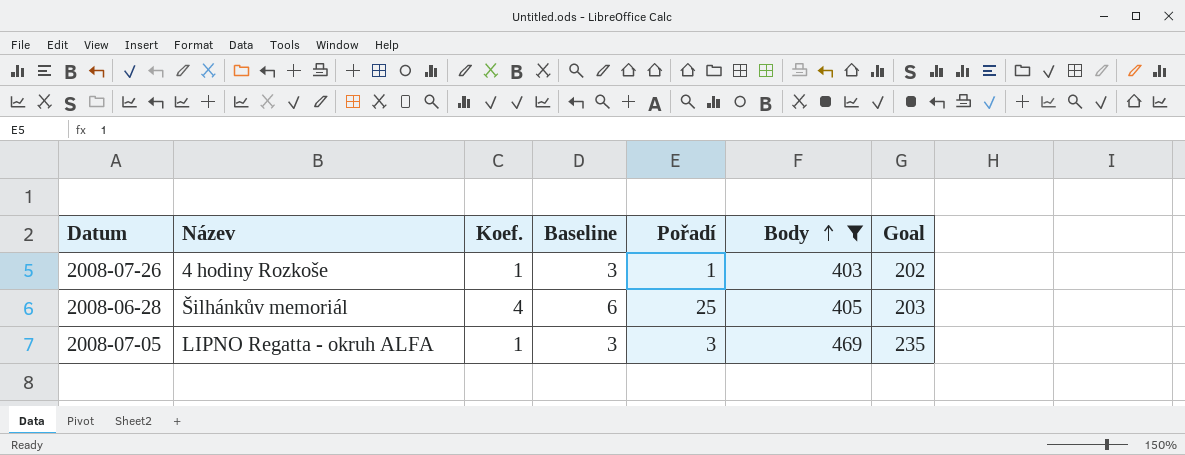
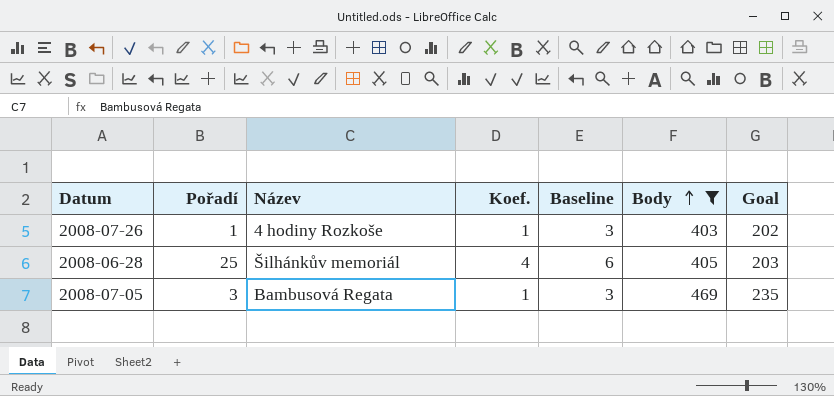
column Pořadí | position: 5 -> 2
2008-07-05 | Název: LIPNO Regatta - okruh ALFA -> Bambusová Regata

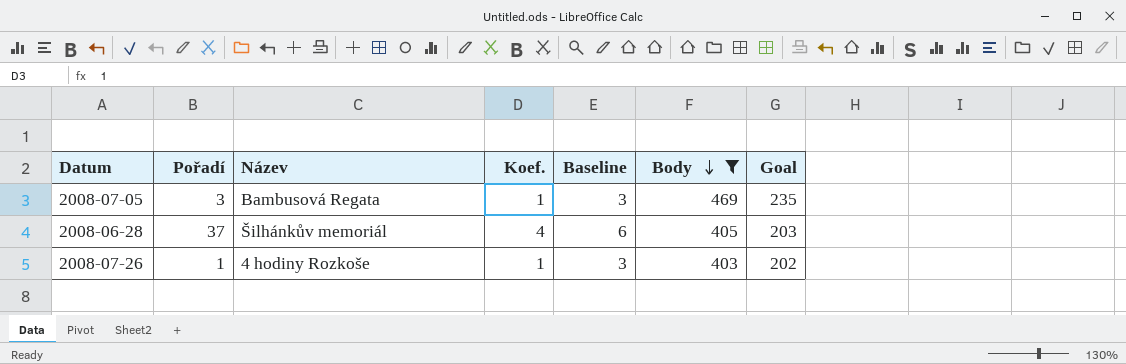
row order: Body ascending -> Body descending
2008-06-28 | Pořadí: 25 -> 37

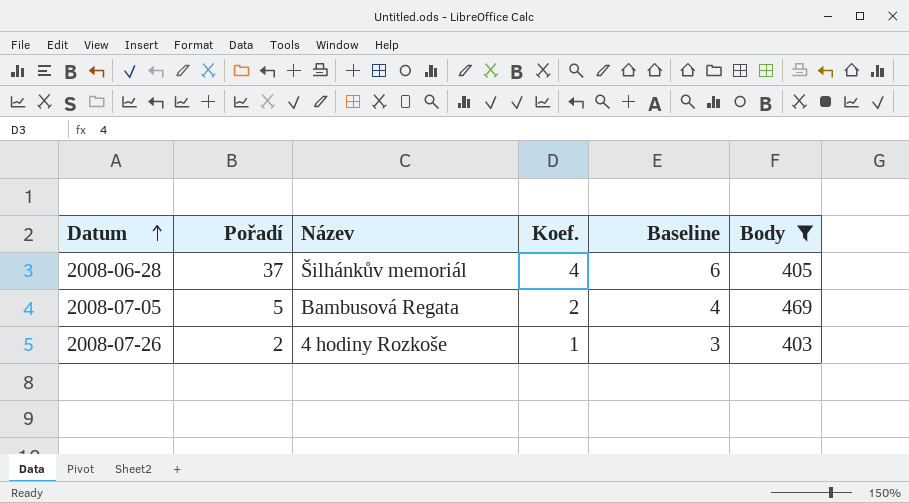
row order: Body descending -> Datum ascending
column Goal | formula: [Body] * 0.5 -> none
2008-07-05 | Pořadí: 3 -> 5
2008-07-05 | Koef.: 1 -> 2
2008-07-05 | Baseline: 3 -> 4
2008-07-26 | Pořadí: 1 -> 2

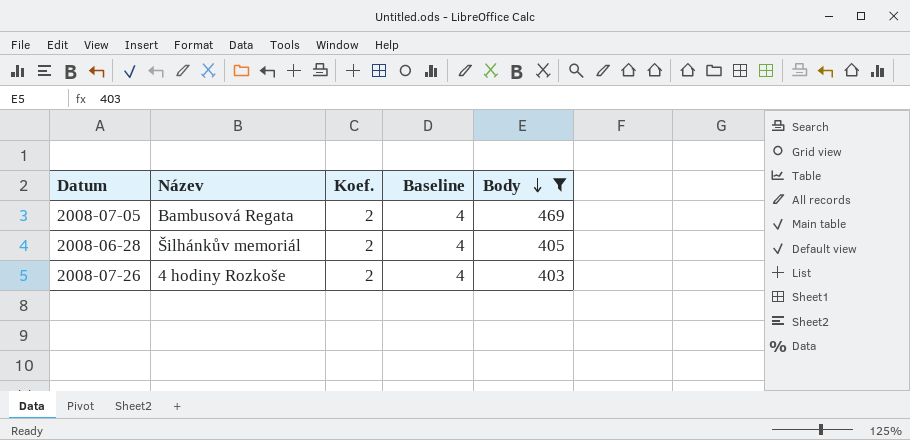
row order: Datum ascending -> Body descending
column Pořadí | position: 2 -> none
2008-06-28 | Koef.: 4 -> 2
2008-06-28 | Baseline: 6 -> 4
2008-07-26 | Koef.: 1 -> 2
2008-07-26 | Baseline: 3 -> 4

